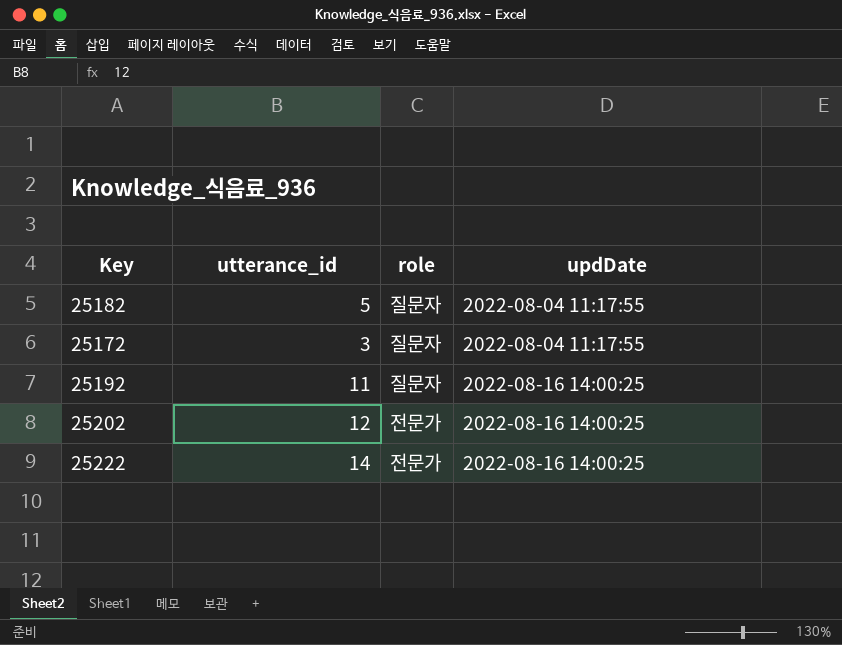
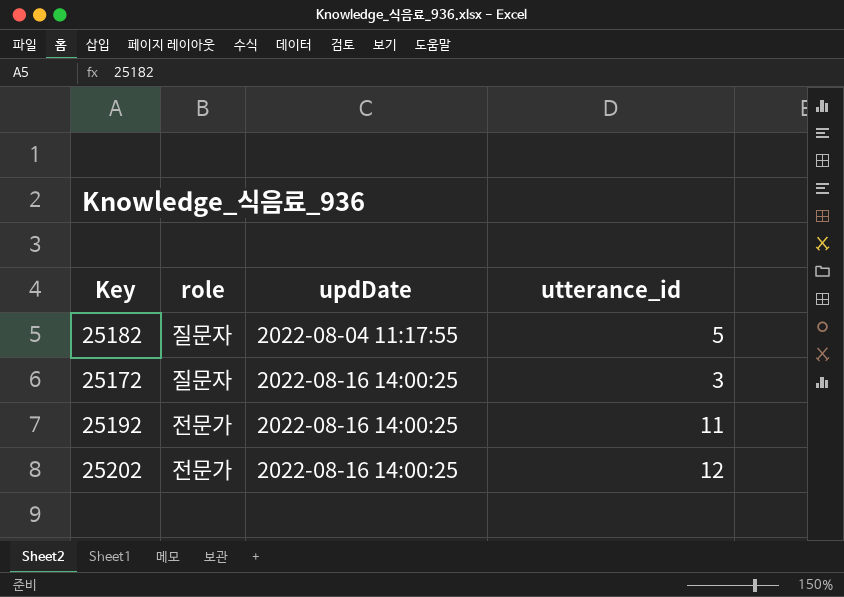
column utterance_id | position: 2 -> 4
row 25222: 14 | 전문가 | 2022-08-16 14:00:25 -> none
25172 | updDate: 2022-08-04 11:17:55 -> 2022-08-16 14:00:25
25192 | role: 질문자 -> 전문가

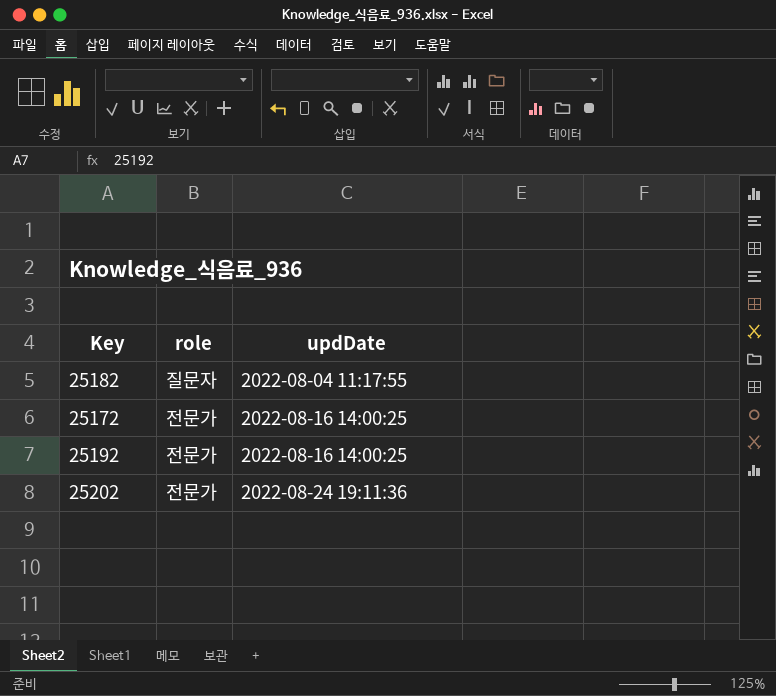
column utterance_id | position: 4 -> none
25172 | role: 질문자 -> 전문가
25202 | updDate: 2022-08-16 14:00:25 -> 2022-08-24 19:11:36

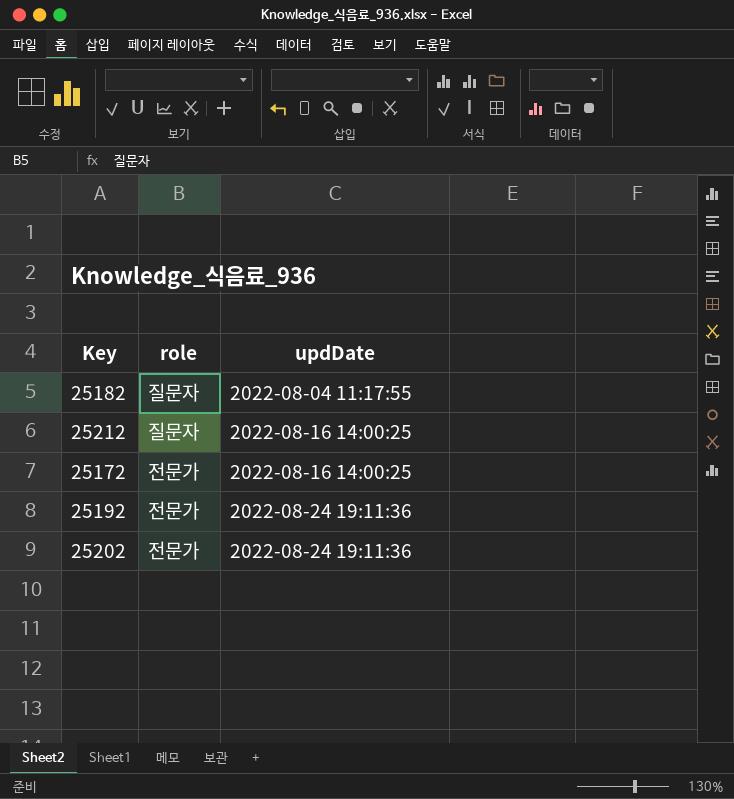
row 25212: none -> 질문자 | 2022-08-16 14:00:25
25192 | updDate: 2022-08-16 14:00:25 -> 2022-08-24 19:11:36

